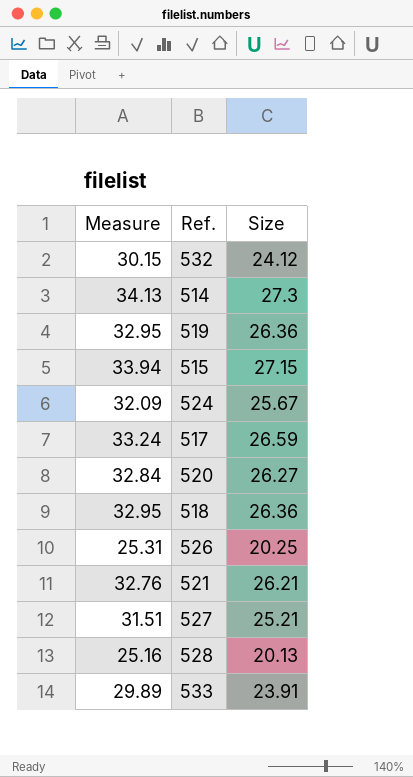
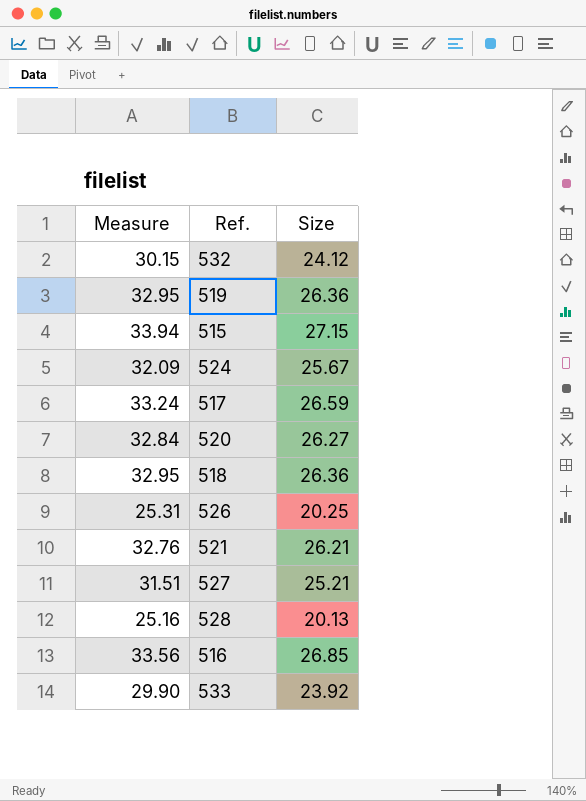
row 514: 34.13 | 27.3 -> none
row 516: none -> 33.56 | 26.85
533 | Measure: 29.89 -> 29.90
533 | Size: 23.91 -> 23.92

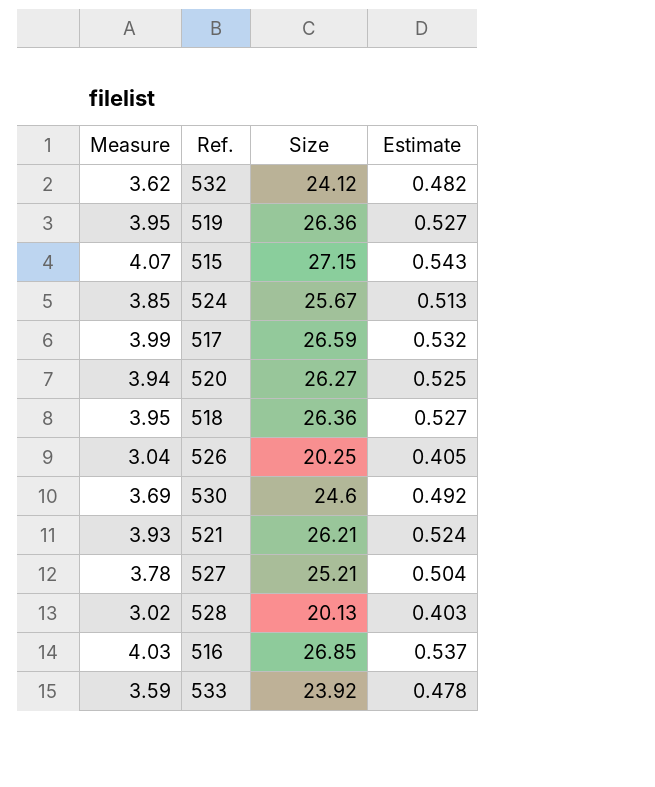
column Measure | formula: [Size] * 1.25 -> [Size] * 0.15
column Estimate | formula: none -> [Size] * 0.02
row 530: none -> 3.69 | 24.6 | 0.492

